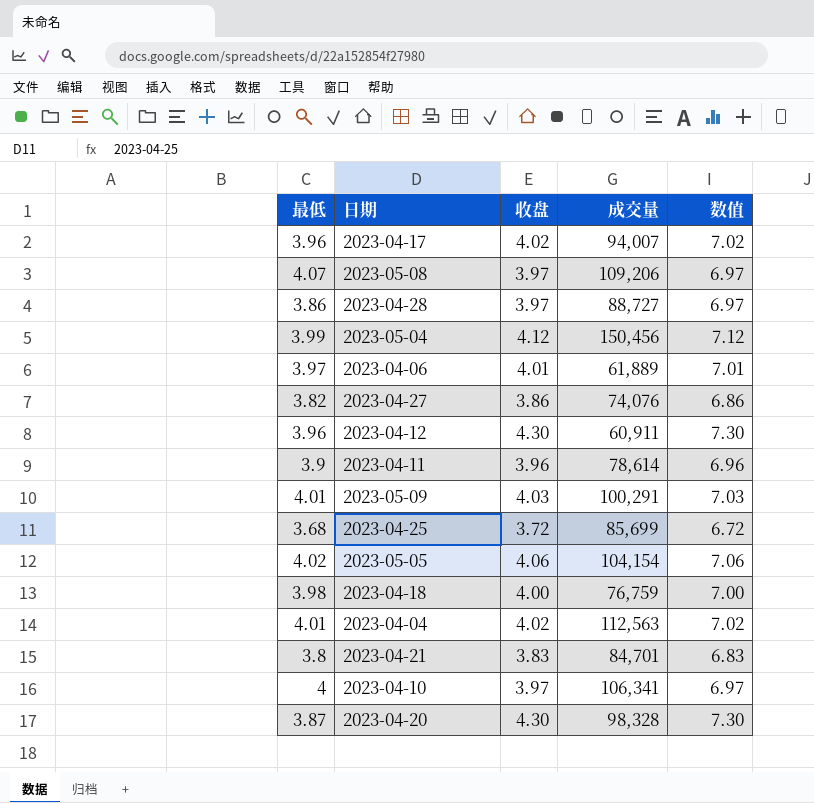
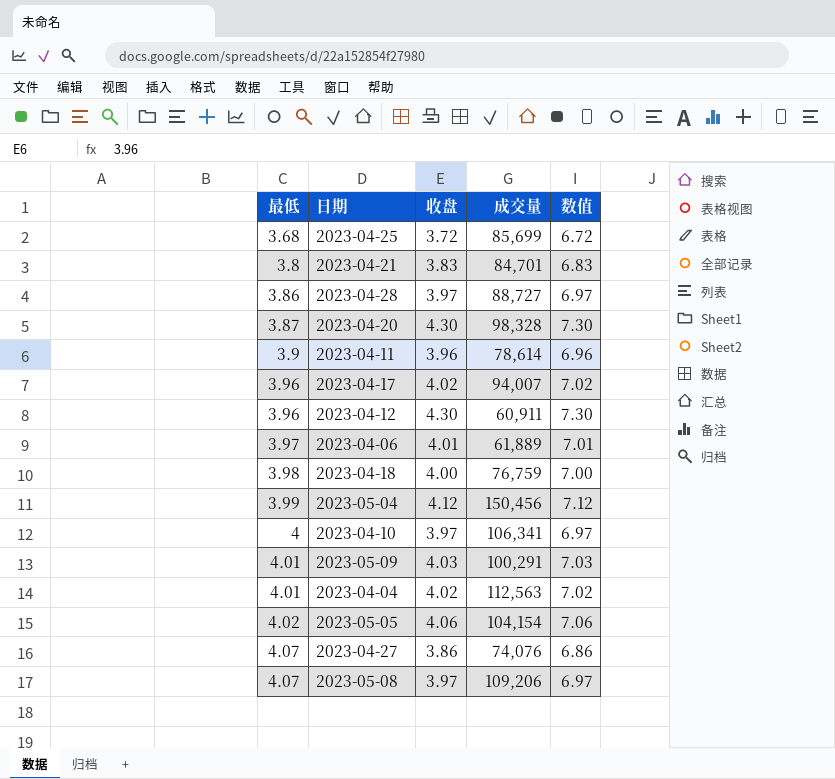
row order: none -> 最低 ascending
2023-04-27 | 最低: 3.82 -> 4.07

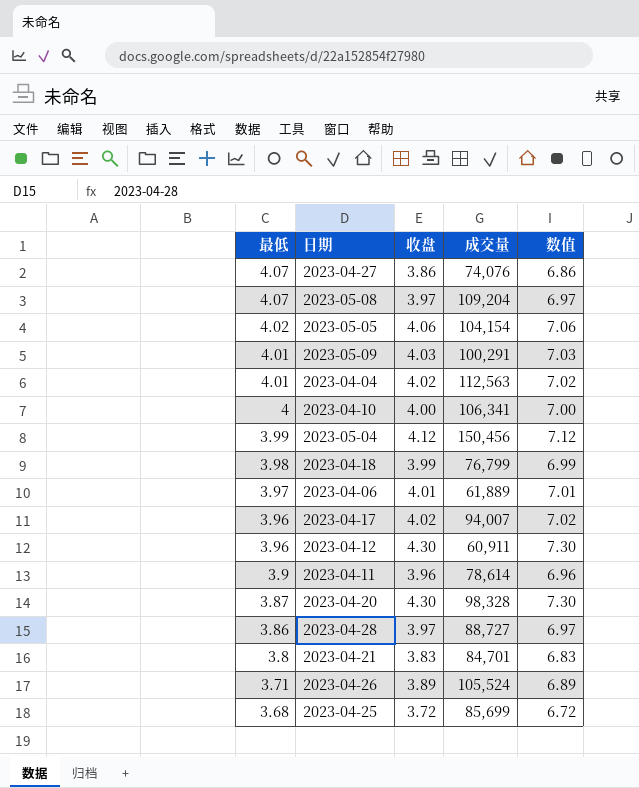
row order: 最低 ascending -> 最低 descending
2023-05-08 | 成交量: 109,206 -> 109,204
2023-04-10 | 收盘: 3.97 -> 4.00
2023-04-10 | 数值: 6.97 -> 7.00
2023-04-18 | 收盘: 4.00 -> 3.99
2023-04-18 | 成交量: 76,759 -> 76,799
2023-04-18 | 数值: 7.00 -> 6.99
row 2023-04-26: none -> 3.71 | 3.89 | 105,524 | 6.89

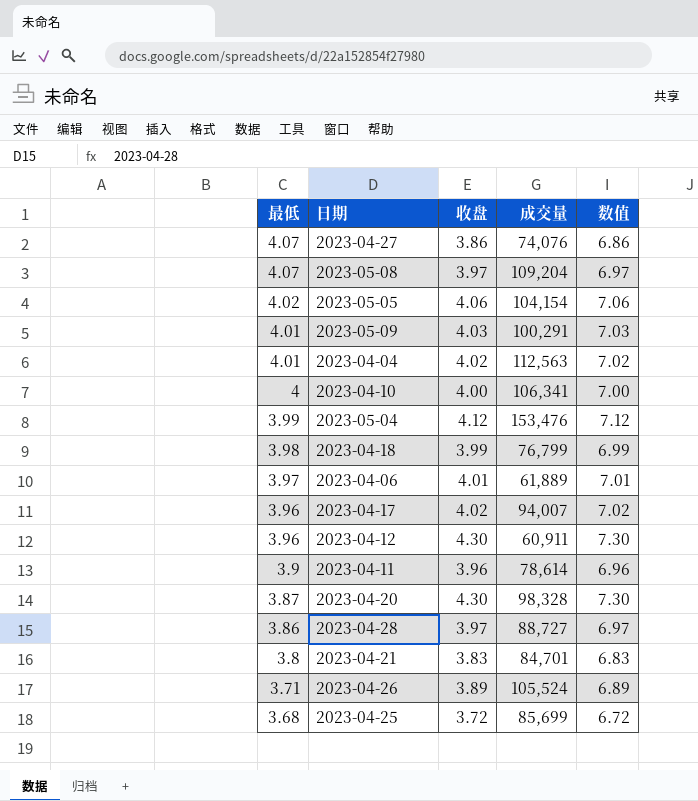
2023-05-04 | 成交量: 150,456 -> 153,476

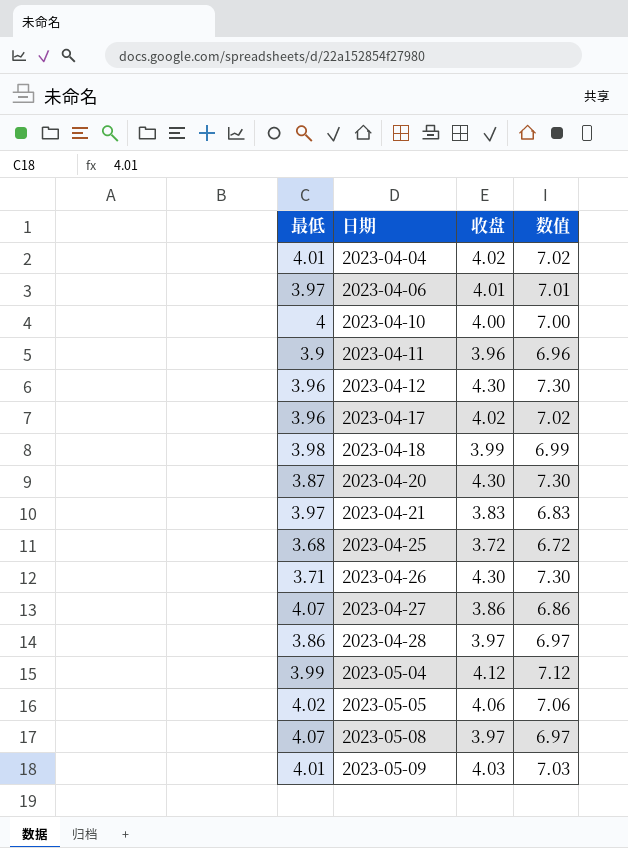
row order: 最低 descending -> 日期 ascending
column 成交量 | position: 4 -> none
2023-04-21 | 最低: 3.8 -> 3.97
2023-04-26 | 收盘: 3.89 -> 4.30
2023-04-26 | 数值: 6.89 -> 7.30

